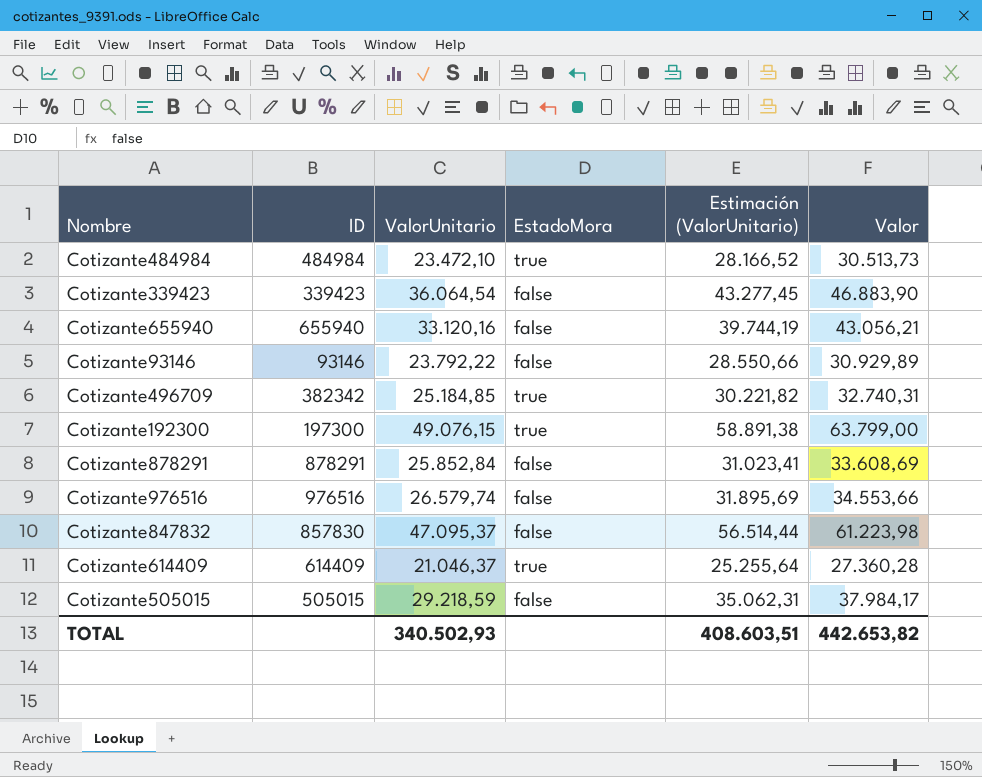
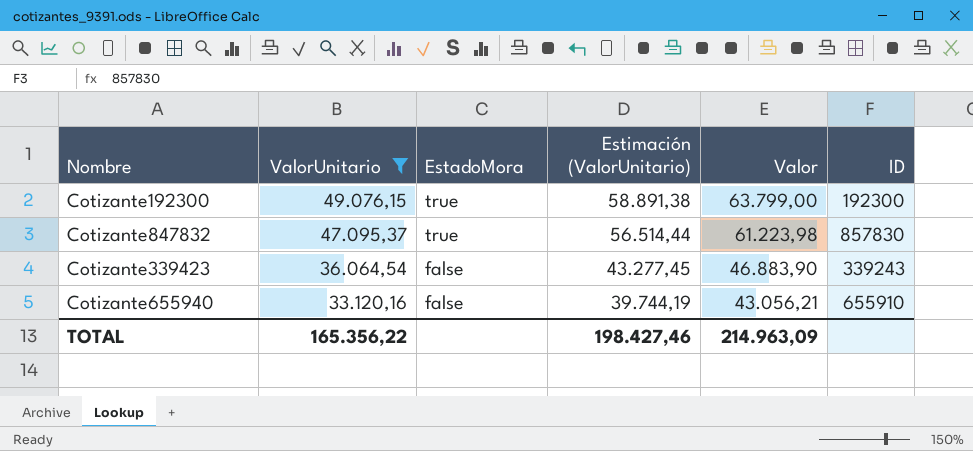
filter: none -> ValorUnitario >= 33.120,16
row order: none -> ValorUnitario descending
column ID | position: 2 -> 6
Cotizante192300 | ID: 197300 -> 192300
Cotizante847832 | EstadoMora: false -> true
Cotizante339423 | ID: 339423 -> 339243
Cotizante655940 | ID: 655940 -> 655910
TOTAL | ValorUnitario: 340.502,93 -> 165.356,22
TOTAL | Estimación (ValorUnitario): 408.603,51 -> 198.427,46
TOTAL | Valor: 442.653,82 -> 214.963,09

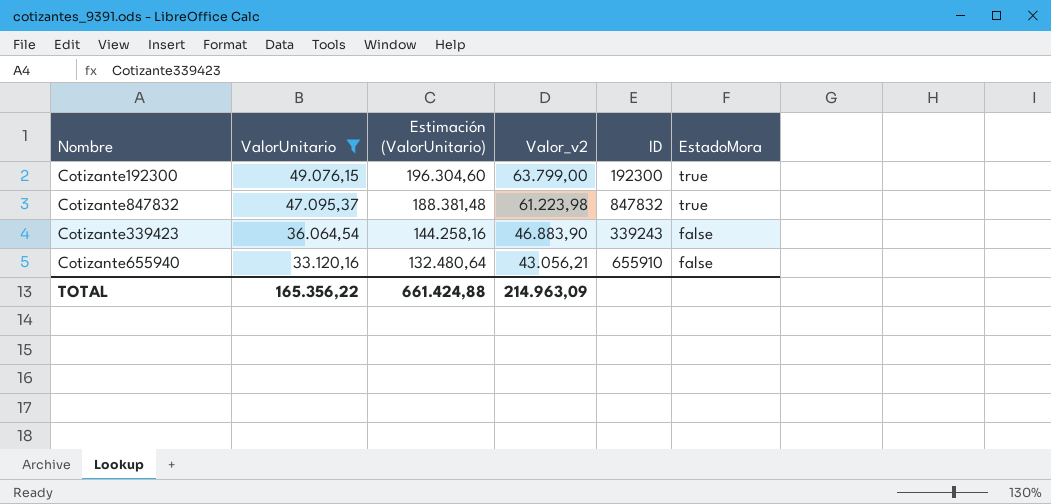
column Estimación (ValorUnitario) | formula: [ValorUnitario] * 1,2 -> [ValorUnitario] * 4
column name: Valor -> Valor_v2
column EstadoMora | position: 3 -> 6
Cotizante847832 | ID: 857830 -> 847832
TOTAL | Estimación (ValorUnitario): 198.427,46 -> 661.424,88

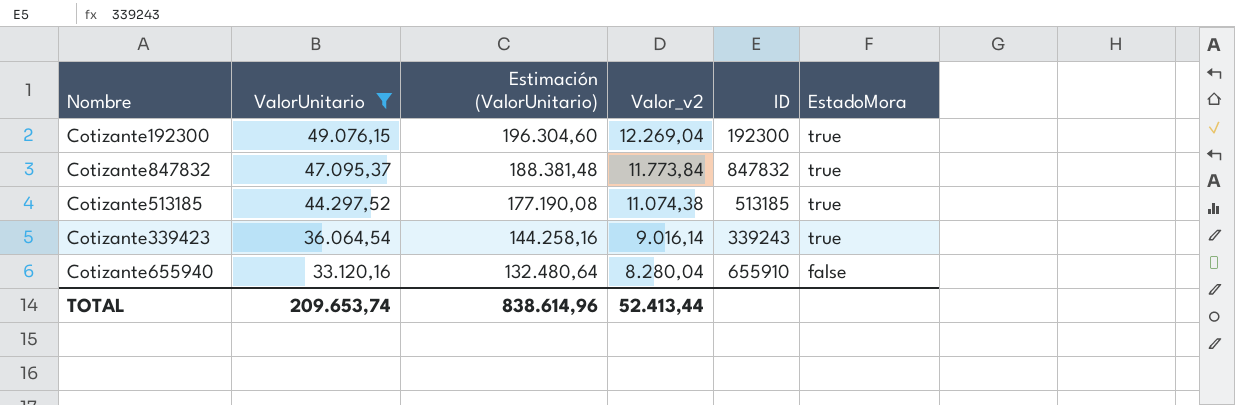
column Valor_v2 | formula: [ValorUnitario] * 1,3 -> [ValorUnitario] * 0,25
row Cotizante513185: none -> 44.297,52 | 177.190,08 | 11.074,38 | 513185 | true
Cotizante339423 | EstadoMora: false -> true
TOTAL | ValorUnitario: 165.356,22 -> 209.653,74
TOTAL | Estimación (ValorUnitario): 661.424,88 -> 838.614,96
TOTAL | Valor_v2: 214.963,09 -> 52.413,44

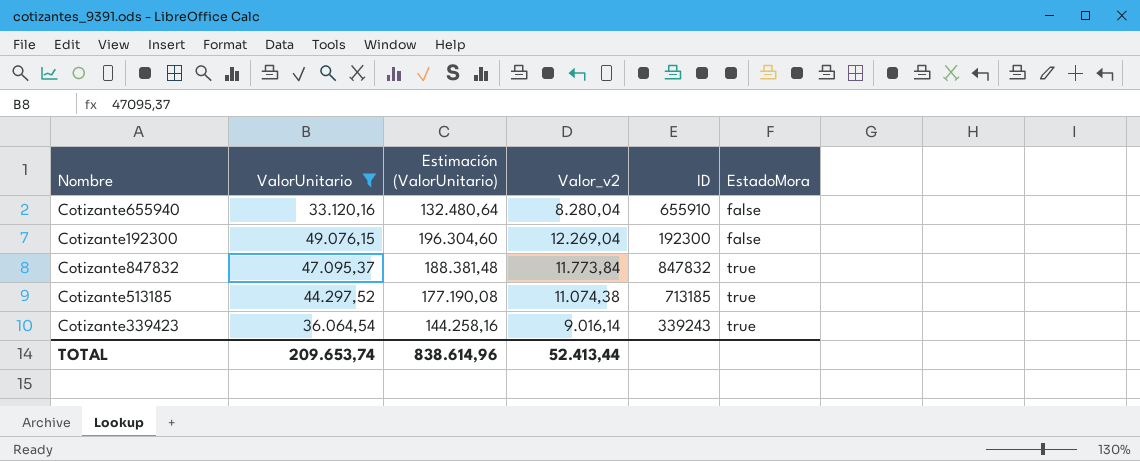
row order: ValorUnitario descending -> EstadoMora ascending
Cotizante192300 | EstadoMora: true -> false
Cotizante513185 | ID: 513185 -> 713185

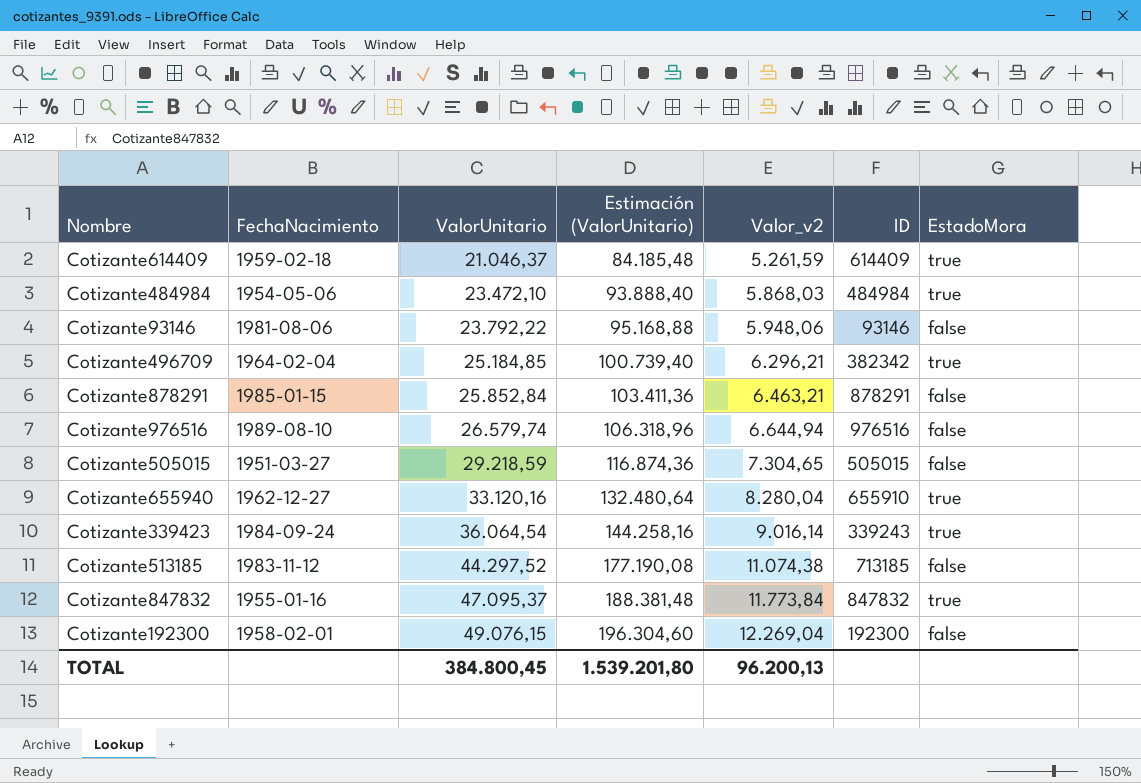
filter: ValorUnitario >= 33.120,16 -> none
row order: EstadoMora ascending -> ValorUnitario ascending
column FechaNacimiento | position: none -> 2
Cotizante655940 | EstadoMora: false -> true
Cotizante513185 | EstadoMora: true -> false
TOTAL | ValorUnitario: 209.653,74 -> 384.800,45
TOTAL | Estimación (ValorUnitario): 838.614,96 -> 1.539.201,80
TOTAL | Valor_v2: 52.413,44 -> 96.200,13

